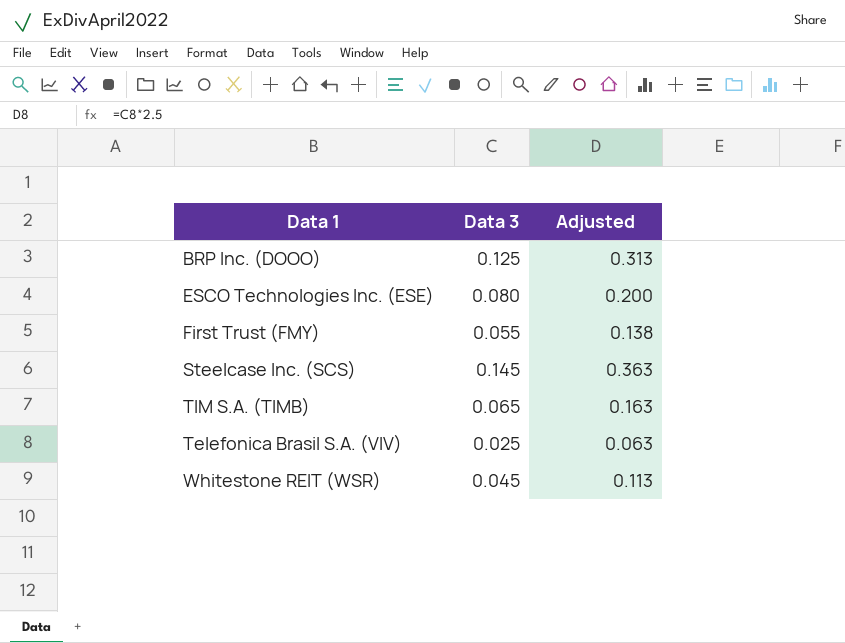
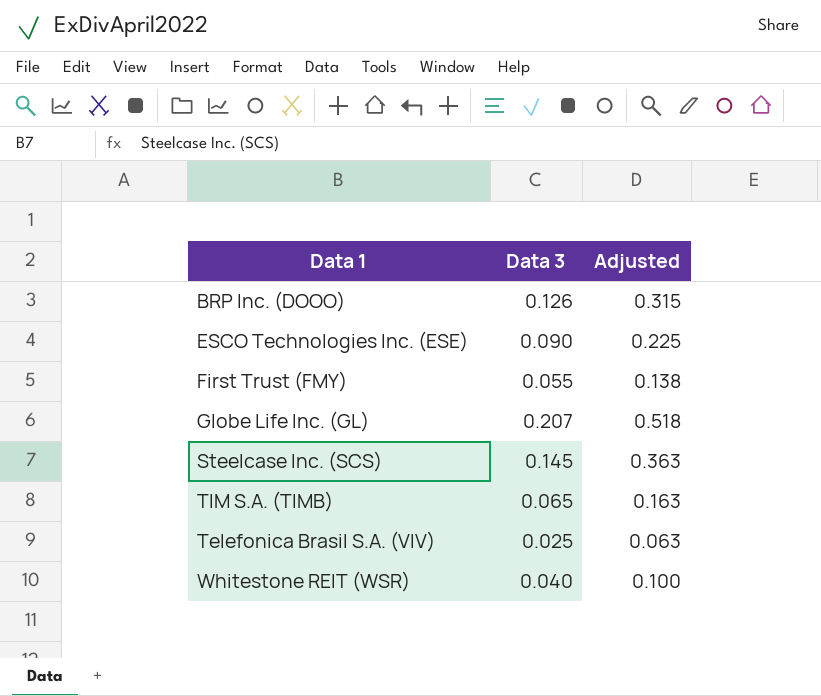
BRP Inc. (DOOO) | Data 3: 0.125 -> 0.126
BRP Inc. (DOOO) | Adjusted: 0.313 -> 0.315
ESCO Technologies Inc. (ESE) | Data 3: 0.080 -> 0.090
ESCO Technologies Inc. (ESE) | Adjusted: 0.200 -> 0.225
row Globe Life Inc. (GL): none -> 0.207 | 0.518
Whitestone REIT (WSR) | Data 3: 0.045 -> 0.040
Whitestone REIT (WSR) | Adjusted: 0.113 -> 0.100

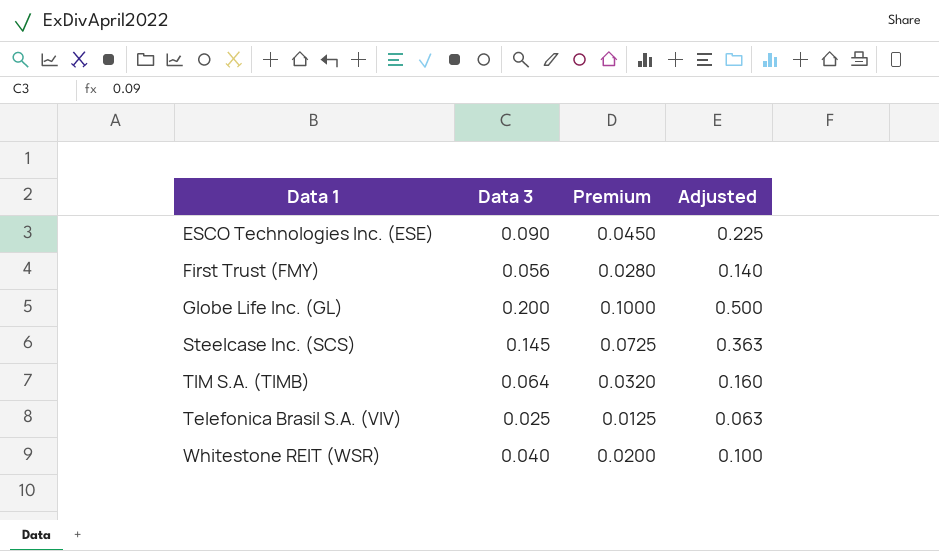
column Premium | formula: none -> [Data 3] * 0.5
row BRP Inc. (DOOO): 0.126 | 0.315 -> none
First Trust (FMY) | Data 3: 0.055 -> 0.056
First Trust (FMY) | Adjusted: 0.138 -> 0.140
Globe Life Inc. (GL) | Data 3: 0.207 -> 0.200
Globe Life Inc. (GL) | Adjusted: 0.518 -> 0.500
TIM S.A. (TIMB) | Data 3: 0.065 -> 0.064
TIM S.A. (TIMB) | Adjusted: 0.163 -> 0.160

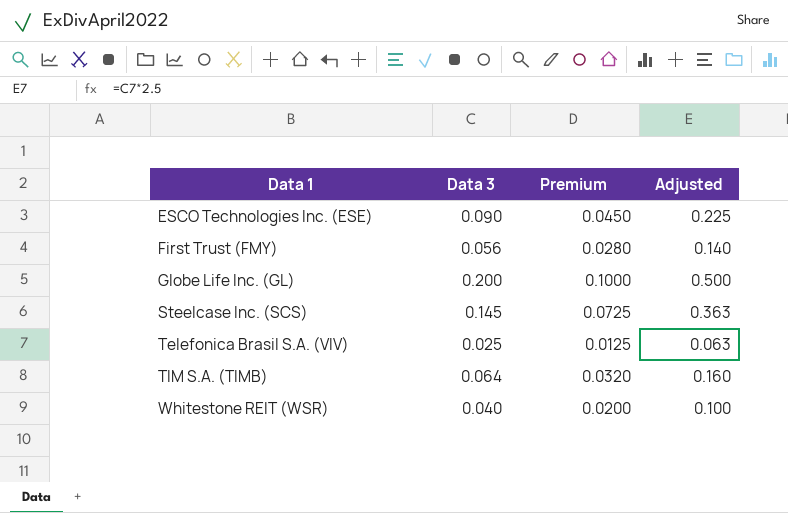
row order: none -> Data 1 ascending

